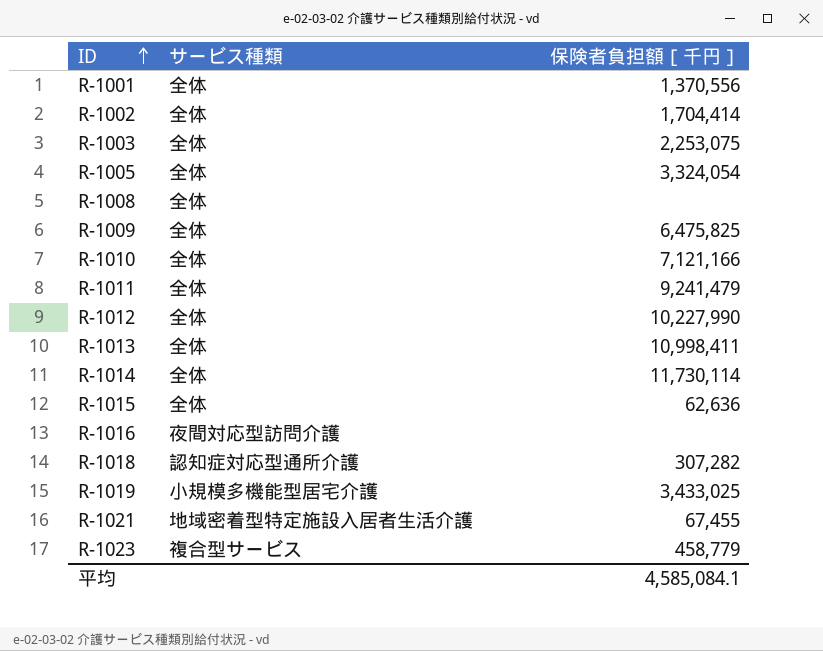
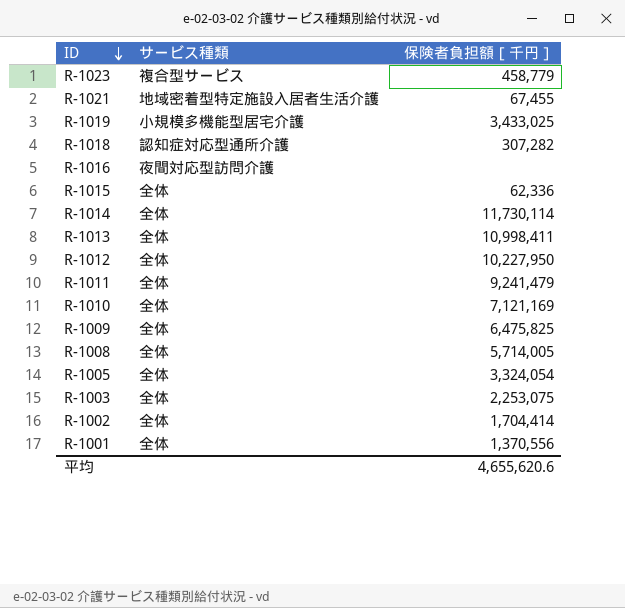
row order: ID ascending -> ID descending
R-1015 | 保険者負担額［千円］: 62,636 -> 62,336
R-1012 | 保険者負担額［千円］: 10,227,990 -> 10,227,950
R-1010 | 保険者負担額［千円］: 7,121,166 -> 7,121,169
R-1008 | 保険者負担額［千円］: none -> 5,714,005
平均 | 保険者負担額［千円］: 4,585,084.1 -> 4,655,620.6

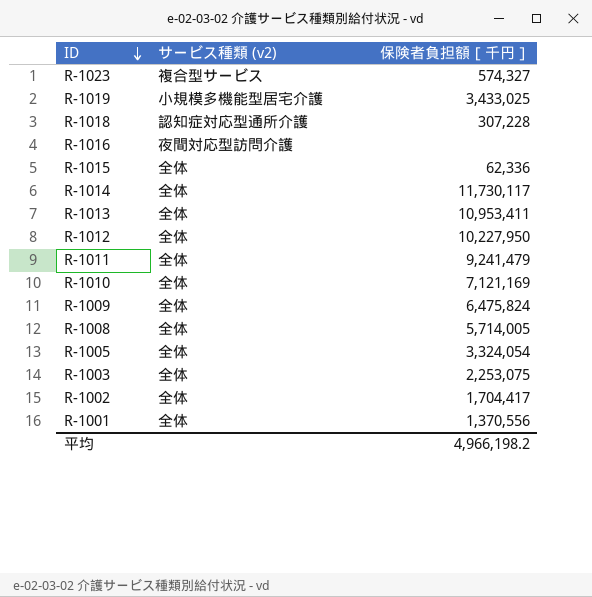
column name: サービス種類 -> サービス種類 (v2)
row R-1021: 地域密着型特定施設入居者生活介護 | 67,455 -> none
R-1023 | 保険者負担額［千円］: 458,779 -> 574,327
R-1018 | 保険者負担額［千円］: 307,282 -> 307,228
R-1014 | 保険者負担額［千円］: 11,730,114 -> 11,730,117
R-1013 | 保険者負担額［千円］: 10,998,411 -> 10,953,411
R-1009 | 保険者負担額［千円］: 6,475,825 -> 6,475,824
R-1002 | 保険者負担額［千円］: 1,704,414 -> 1,704,417
平均 | 保険者負担額［千円］: 4,655,620.6 -> 4,966,198.2

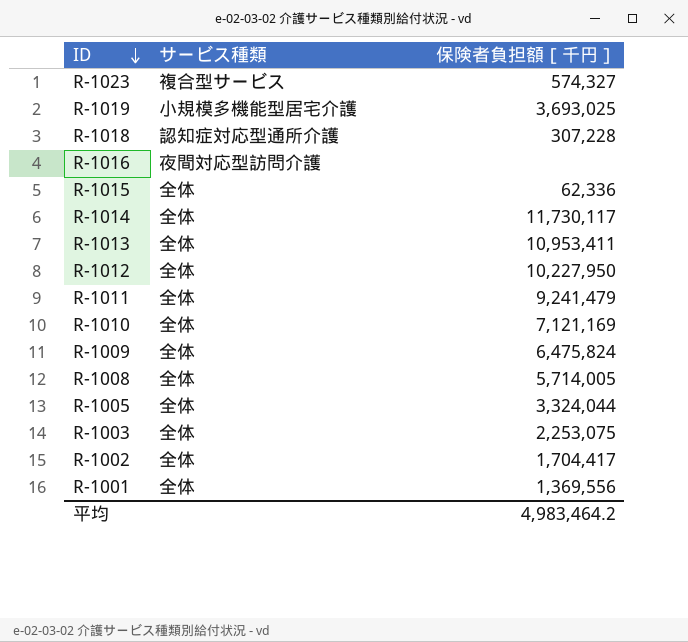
column name: サービス種類 (v2) -> サービス種類
R-1019 | 保険者負担額［千円］: 3,433,025 -> 3,693,025
R-1005 | 保険者負担額［千円］: 3,324,054 -> 3,324,044
R-1001 | 保険者負担額［千円］: 1,370,556 -> 1,369,556
平均 | 保険者負担額［千円］: 4,966,198.2 -> 4,983,464.2

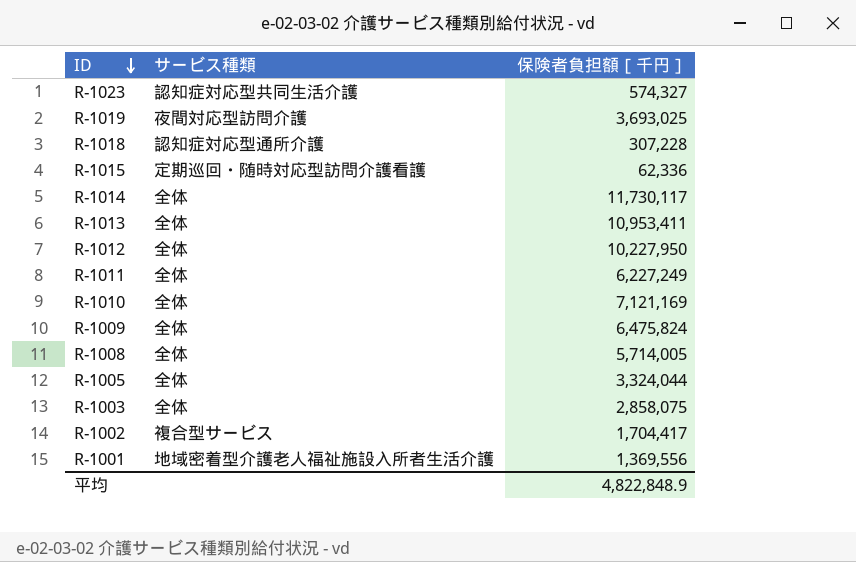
row R-1016: 夜間対応型訪問介護 | none -> none
R-1023 | サービス種類: 複合型サービス -> 認知症対応型共同生活介護
R-1019 | サービス種類: 小規模多機能型居宅介護 -> 夜間対応型訪問介護
R-1015 | サービス種類: 全体 -> 定期巡回・随時対応型訪問介護看護
R-1011 | 保険者負担額［千円］: 9,241,479 -> 6,227,249
R-1003 | 保険者負担額［千円］: 2,253,075 -> 2,858,075
R-1002 | サービス種類: 全体 -> 複合型サービス
R-1001 | サービス種類: 全体 -> 地域密着型介護老人福祉施設入所者生活介護
平均 | 保険者負担額［千円］: 4,983,464.2 -> 4,822,848.9

